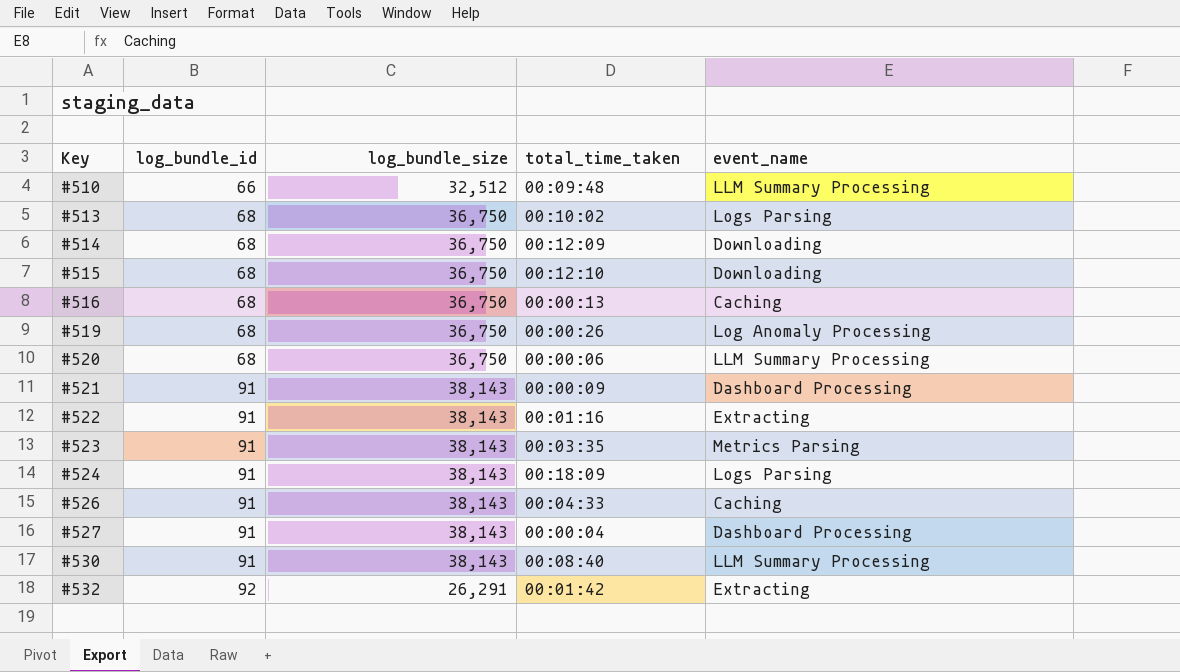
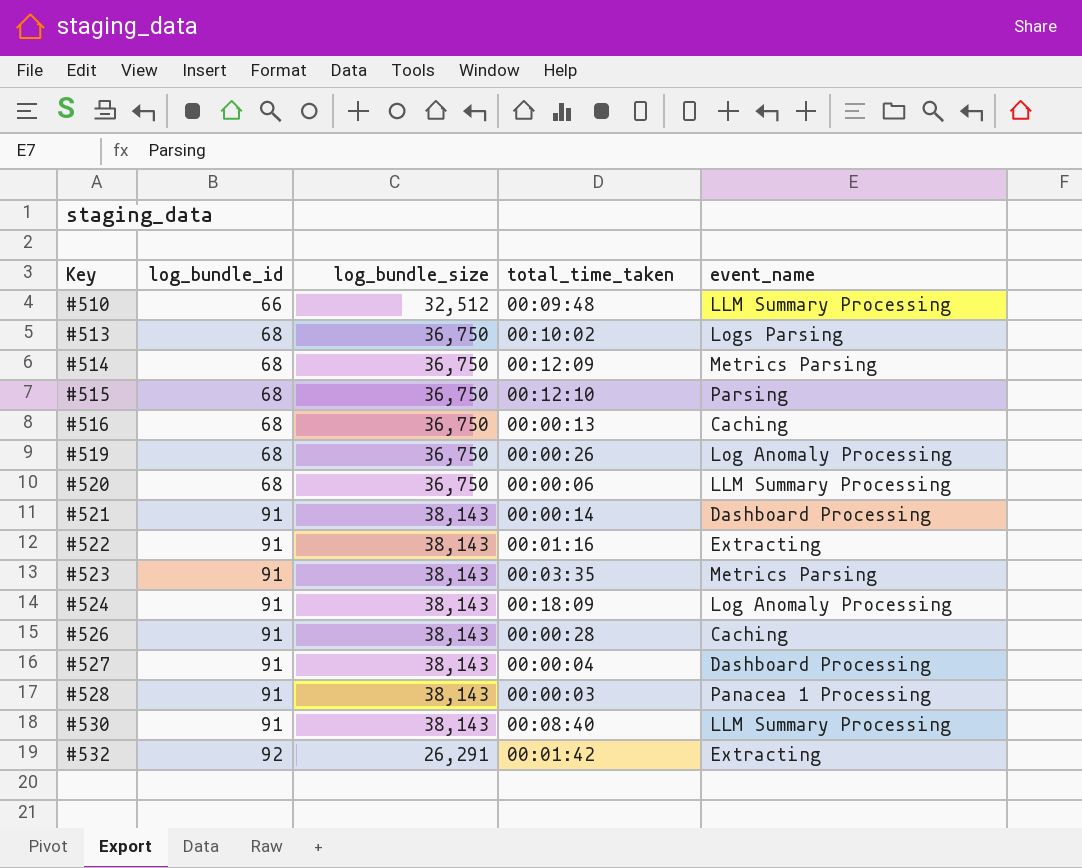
#514 | event_name: Downloading -> Metrics Parsing
#515 | event_name: Downloading -> Parsing
#521 | total_time_taken: 00:00:09 -> 00:00:14
#524 | event_name: Logs Parsing -> Log Anomaly Processing
#526 | total_time_taken: 00:04:33 -> 00:00:28
row #528: none -> 91 | 38,143 | 00:00:03 | Panacea 1 Processing

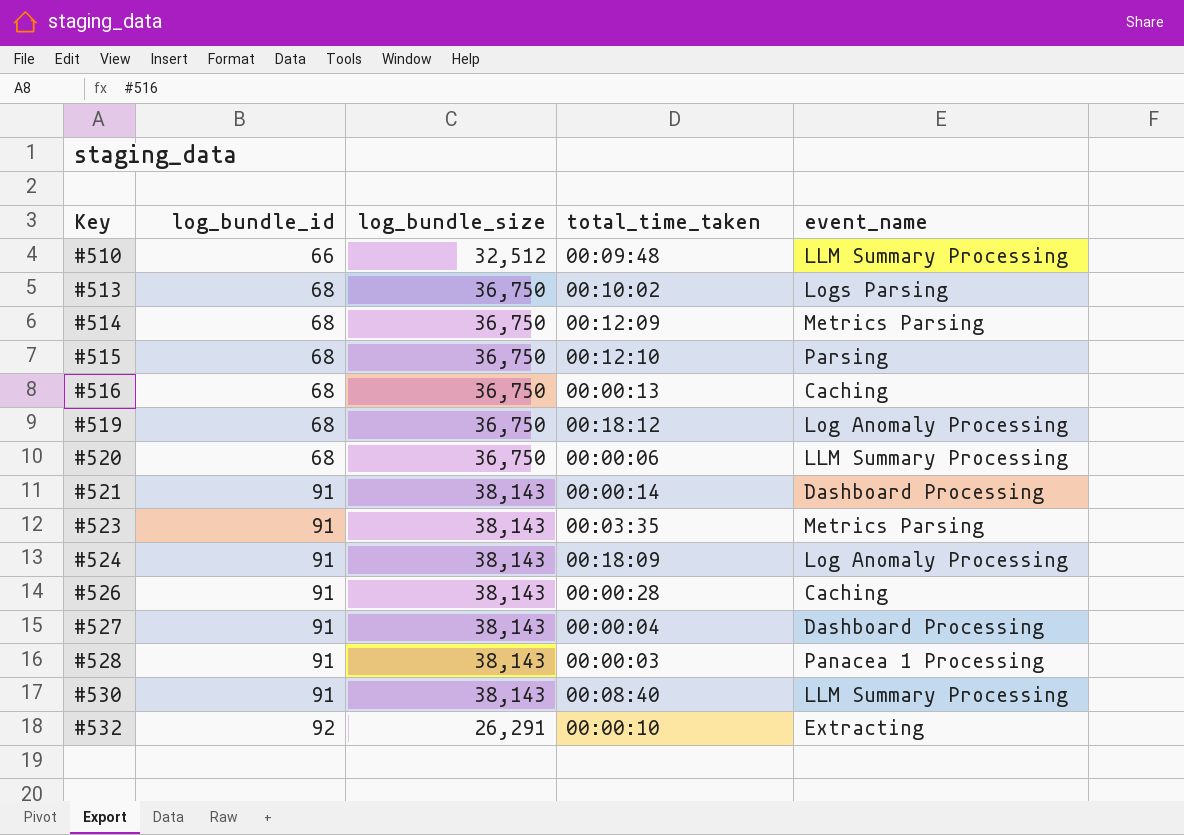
row #522: 91 | 38,143 | 00:01:16 | Extracting -> none
#519 | total_time_taken: 00:00:26 -> 00:18:12
#532 | total_time_taken: 00:01:42 -> 00:00:10

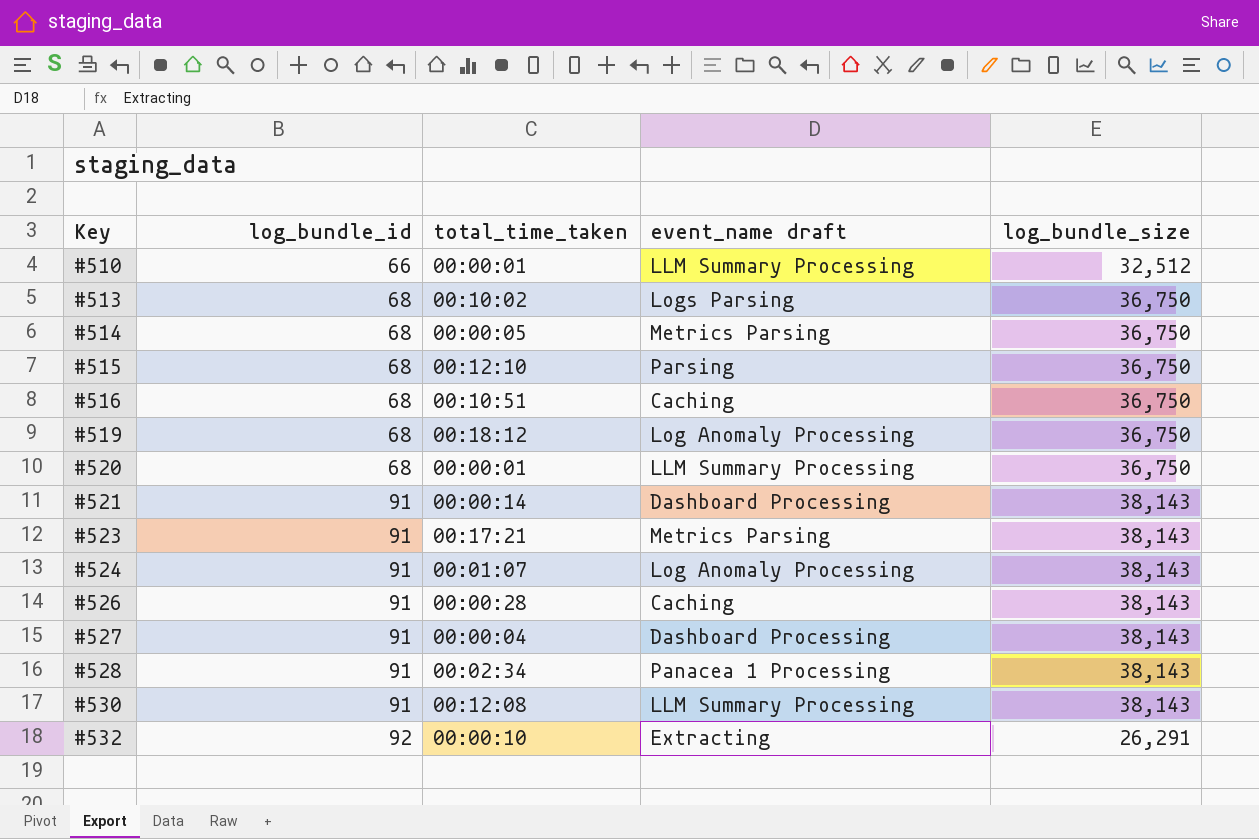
column name: event_name -> event_name draft
column log_bundle_size | position: 3 -> 5
#510 | total_time_taken: 00:09:48 -> 00:00:01
#514 | total_time_taken: 00:12:09 -> 00:00:05
#516 | total_time_taken: 00:00:13 -> 00:10:51
#520 | total_time_taken: 00:00:06 -> 00:00:01
#523 | total_time_taken: 00:03:35 -> 00:17:21
#524 | total_time_taken: 00:18:09 -> 00:01:07
#528 | total_time_taken: 00:00:03 -> 00:02:34
#530 | total_time_taken: 00:08:40 -> 00:12:08

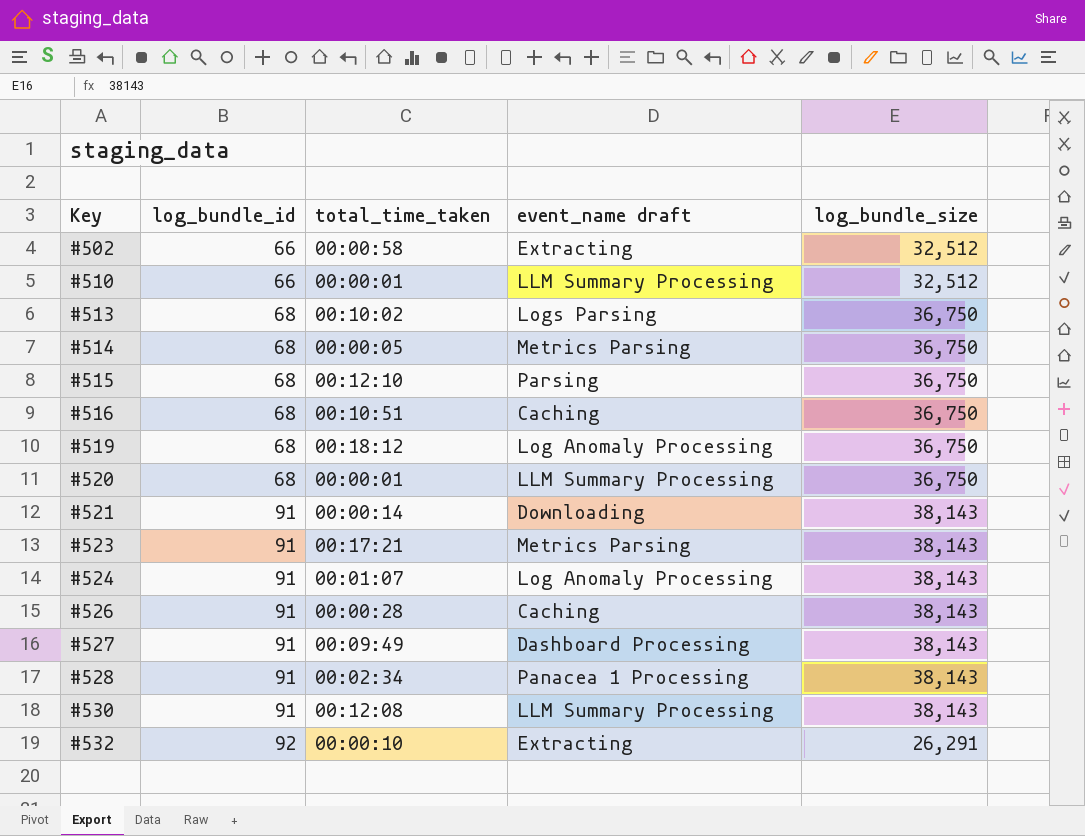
row #502: none -> 66 | 00:00:58 | Extracting | 32,512
#521 | event_name draft: Dashboard Processing -> Downloading
#527 | total_time_taken: 00:00:04 -> 00:09:49

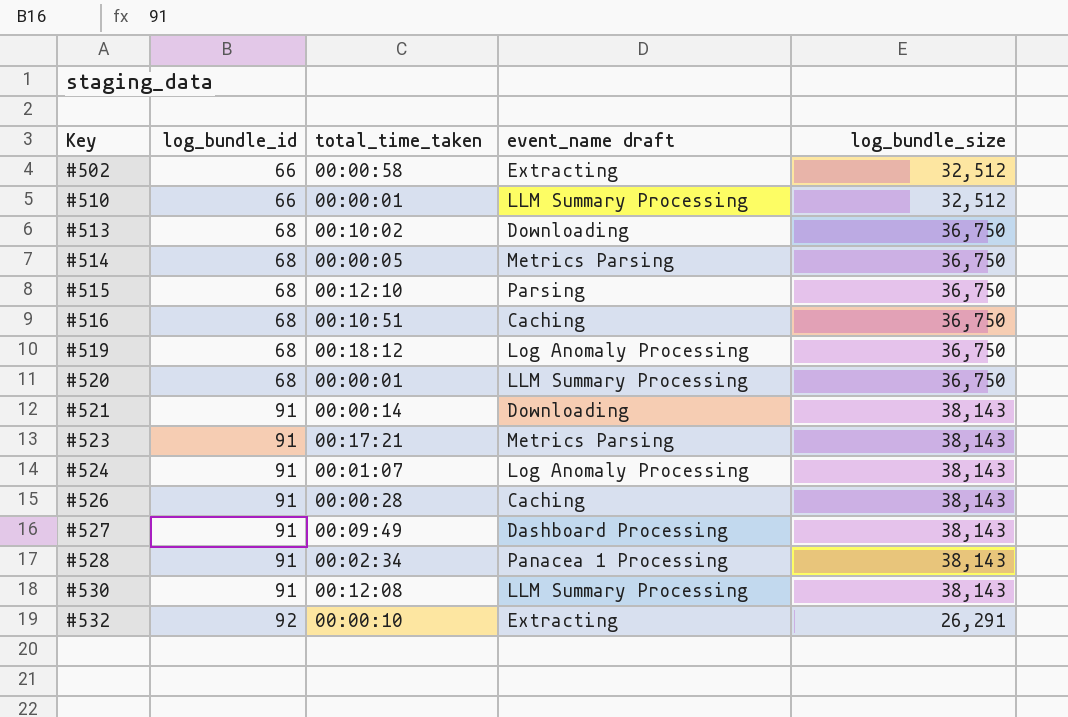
#513 | event_name draft: Logs Parsing -> Downloading

